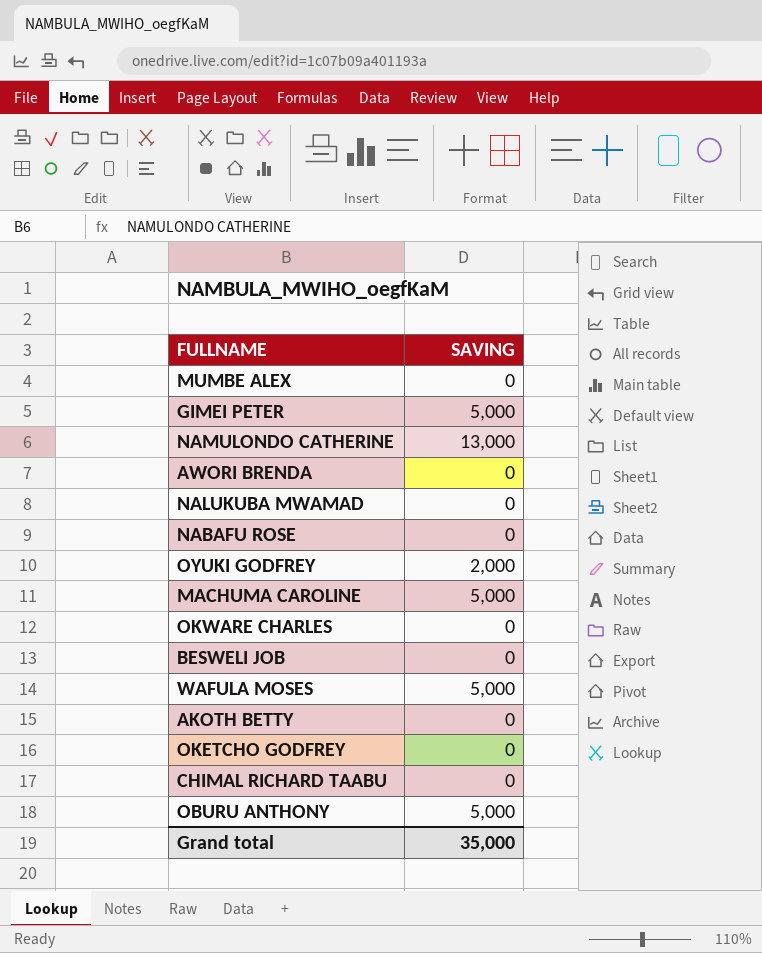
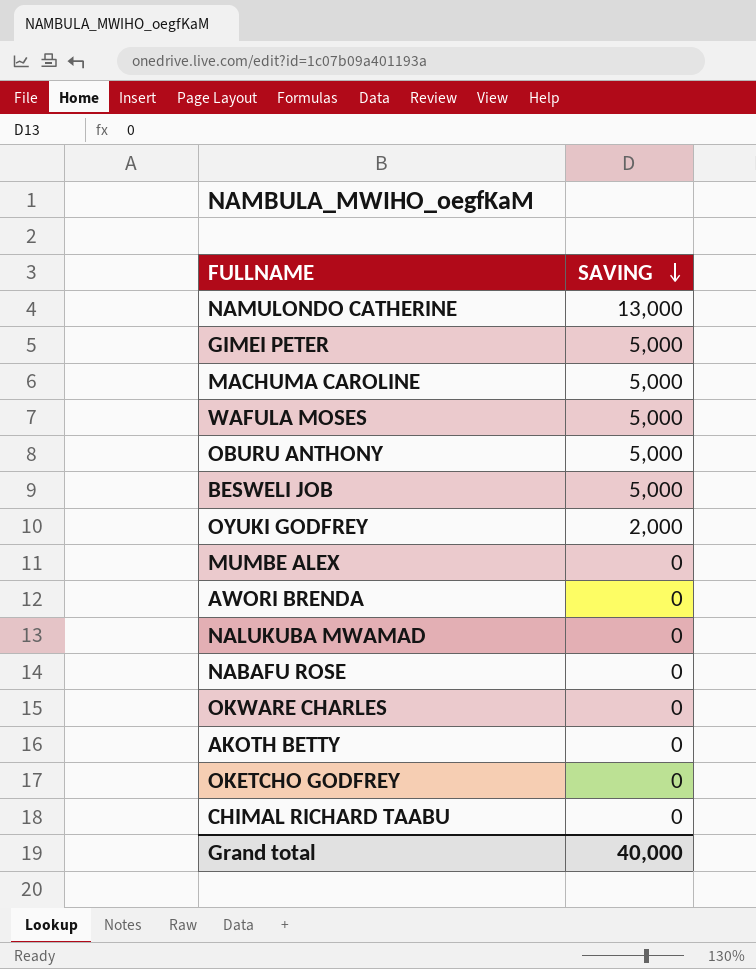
row order: none -> SAVING descending
BESWELI JOB | SAVING: 0 -> 5,000
Grand total | SAVING: 35,000 -> 40,000

